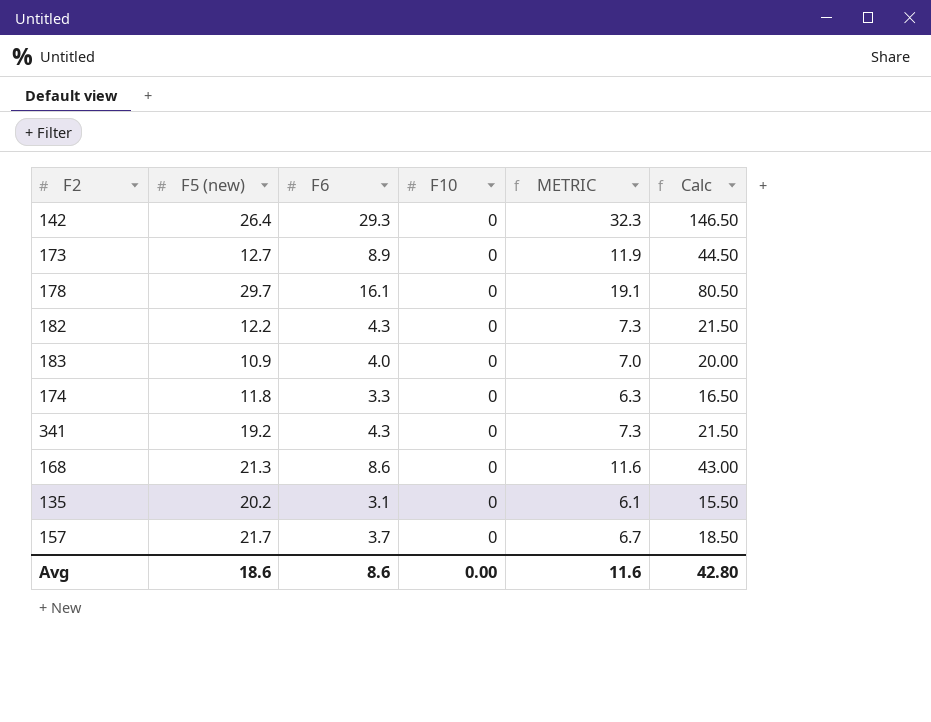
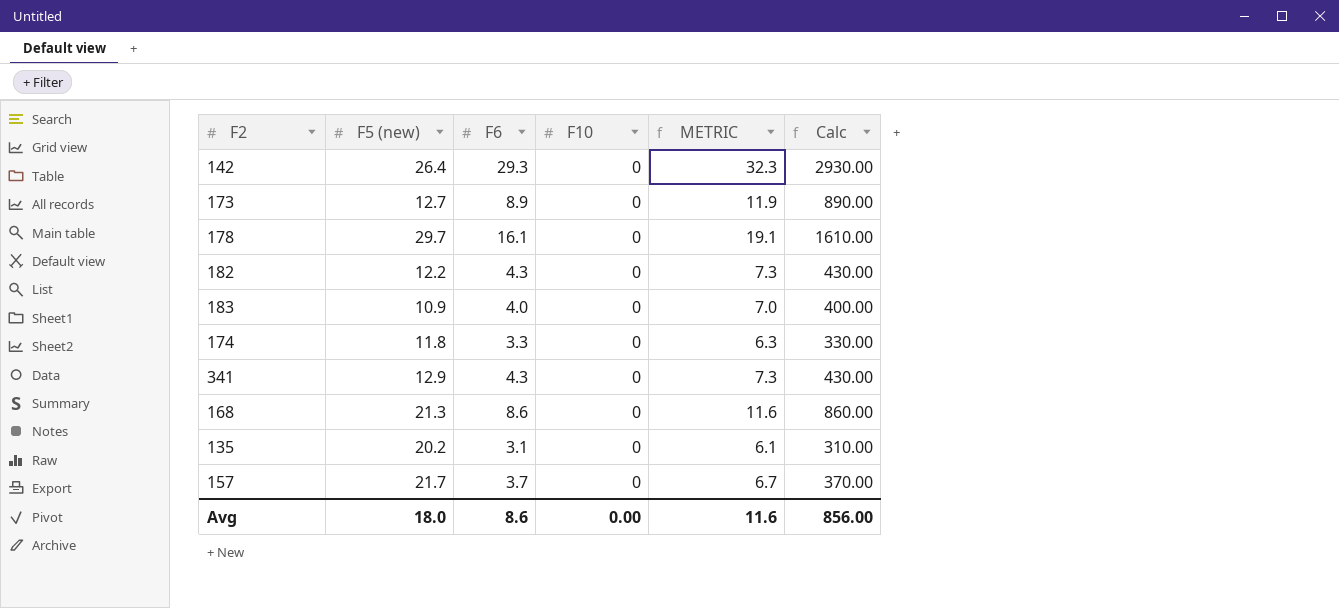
column Calc | formula: [F6] * 5 -> [F6] * 100
341 | F5 (new): 19.2 -> 12.9
Avg | F5 (new): 18.6 -> 18.0
Avg | Calc: 42.80 -> 856.00

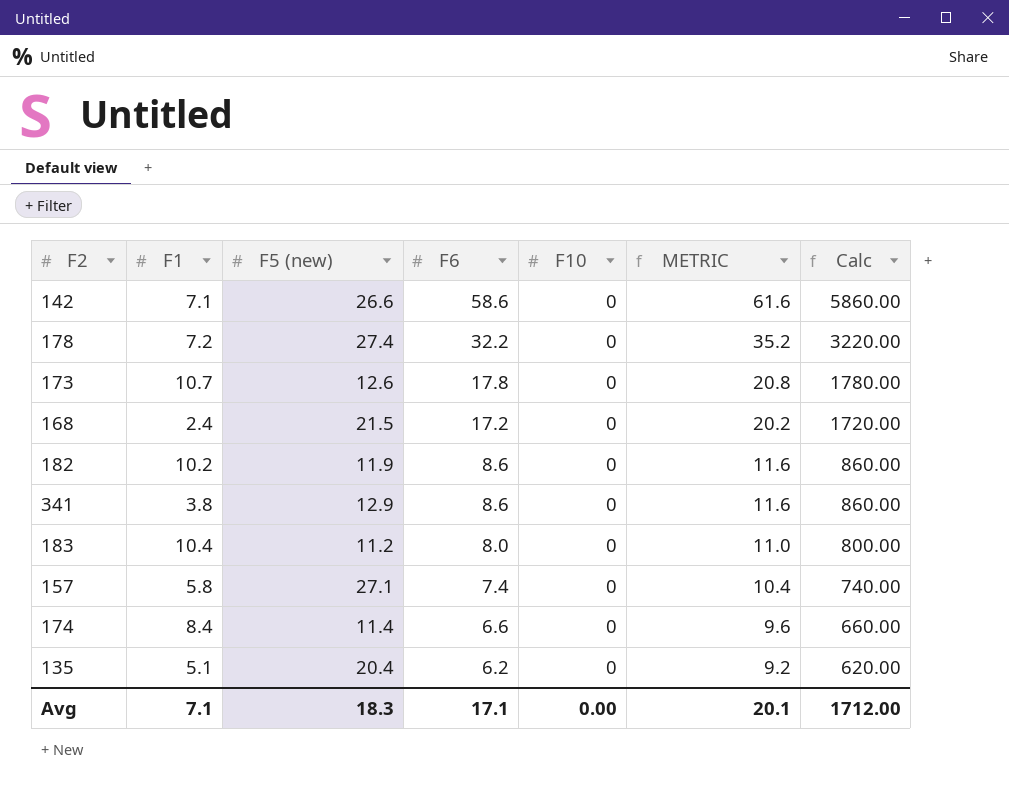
row order: none -> F6 descending
column F1 | position: none -> 2
142 | F5 (new): 26.4 -> 26.6
142 | F6: 29.3 -> 58.6
142 | METRIC: 32.3 -> 61.6
142 | Calc: 2930.00 -> 5860.00
178 | F5 (new): 29.7 -> 27.4
178 | F6: 16.1 -> 32.2
178 | METRIC: 19.1 -> 35.2
178 | Calc: 1610.00 -> 3220.00
173 | F5 (new): 12.7 -> 12.6
173 | F6: 8.9 -> 17.8
173 | METRIC: 11.9 -> 20.8
173 | Calc: 890.00 -> 1780.00
168 | F5 (new): 21.3 -> 21.5
168 | F6: 8.6 -> 17.2
168 | METRIC: 11.6 -> 20.2
168 | Calc: 860.00 -> 1720.00
182 | F5 (new): 12.2 -> 11.9
182 | F6: 4.3 -> 8.6
182 | METRIC: 7.3 -> 11.6
182 | Calc: 430.00 -> 860.00
341 | F6: 4.3 -> 8.6
341 | METRIC: 7.3 -> 11.6
341 | Calc: 430.00 -> 860.00
183 | F5 (new): 10.9 -> 11.2
183 | F6: 4.0 -> 8.0
183 | METRIC: 7.0 -> 11.0
183 | Calc: 400.00 -> 800.00
157 | F5 (new): 21.7 -> 27.1
157 | F6: 3.7 -> 7.4
157 | METRIC: 6.7 -> 10.4
157 | Calc: 370.00 -> 740.00
174 | F5 (new): 11.8 -> 11.4
174 | F6: 3.3 -> 6.6
174 | METRIC: 6.3 -> 9.6
174 | Calc: 330.00 -> 660.00
135 | F5 (new): 20.2 -> 20.4
135 | F6: 3.1 -> 6.2
135 | METRIC: 6.1 -> 9.2
135 | Calc: 310.00 -> 620.00
Avg | F5 (new): 18.0 -> 18.3
Avg | F6: 8.6 -> 17.1
Avg | METRIC: 11.6 -> 20.1
Avg | Calc: 856.00 -> 1712.00

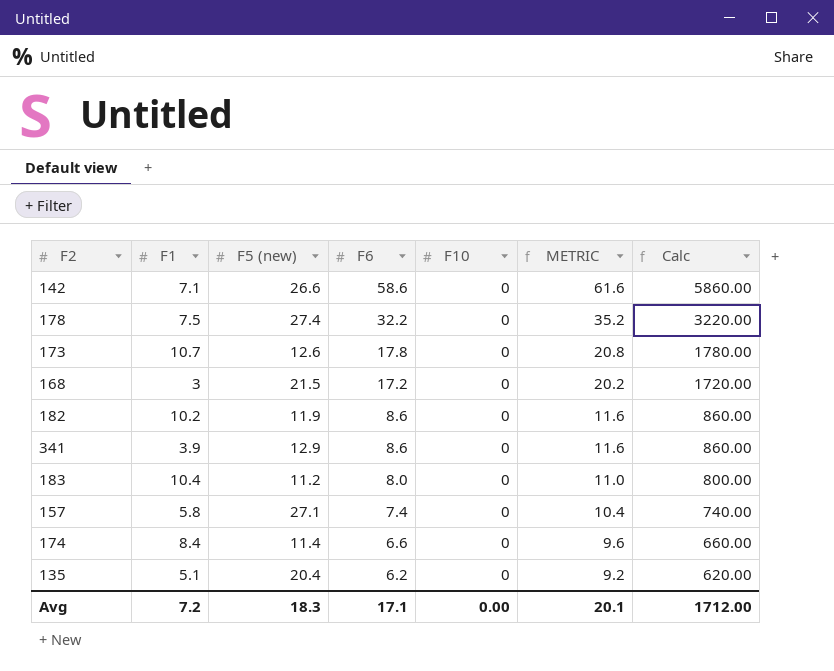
178 | F1: 7.2 -> 7.5
168 | F1: 2.4 -> 3
341 | F1: 3.8 -> 3.9
Avg | F1: 7.1 -> 7.2

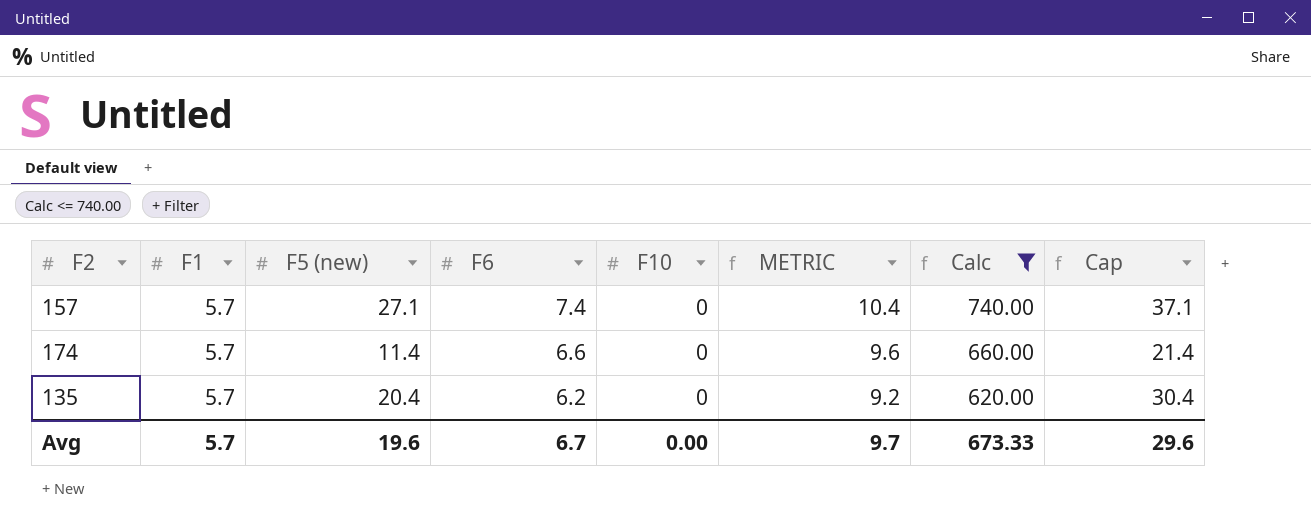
filter: none -> Calc <= 740.00
column Cap | formula: none -> [F5 (new)] + 10
157 | F1: 5.8 -> 5.7
174 | F1: 8.4 -> 5.7
135 | F1: 5.1 -> 5.7
Avg | F1: 7.2 -> 5.7
Avg | F5 (new): 18.3 -> 19.6
Avg | F6: 17.1 -> 6.7
Avg | METRIC: 20.1 -> 9.7
Avg | Calc: 1712.00 -> 673.33

